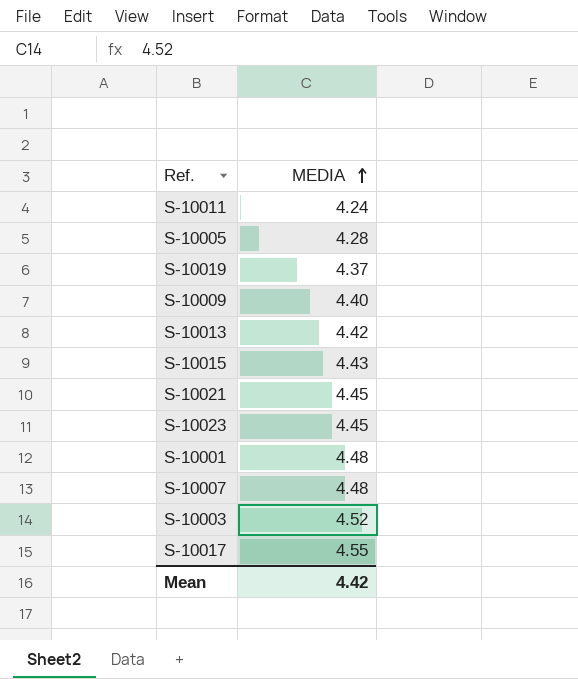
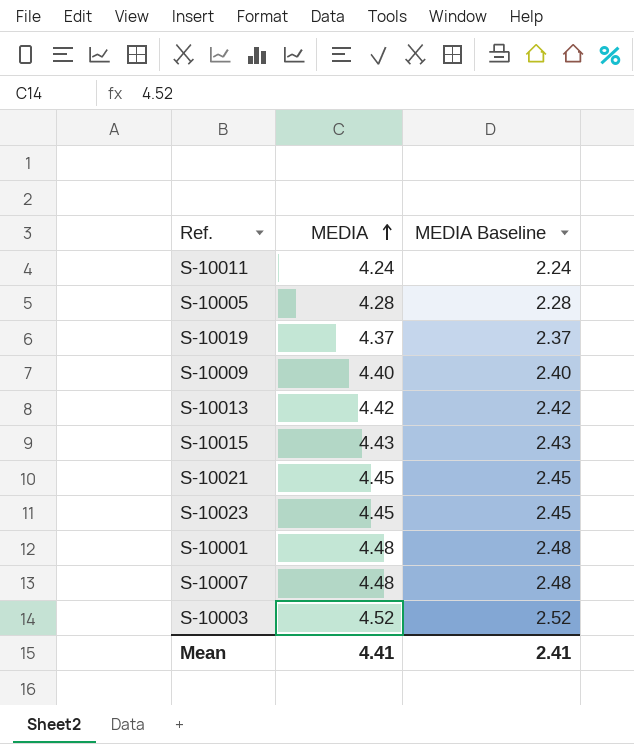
column MEDIA Baseline | formula: none -> [MEDIA] - 2
row S-10017: 4.55 -> none
Mean | MEDIA: 4.42 -> 4.41

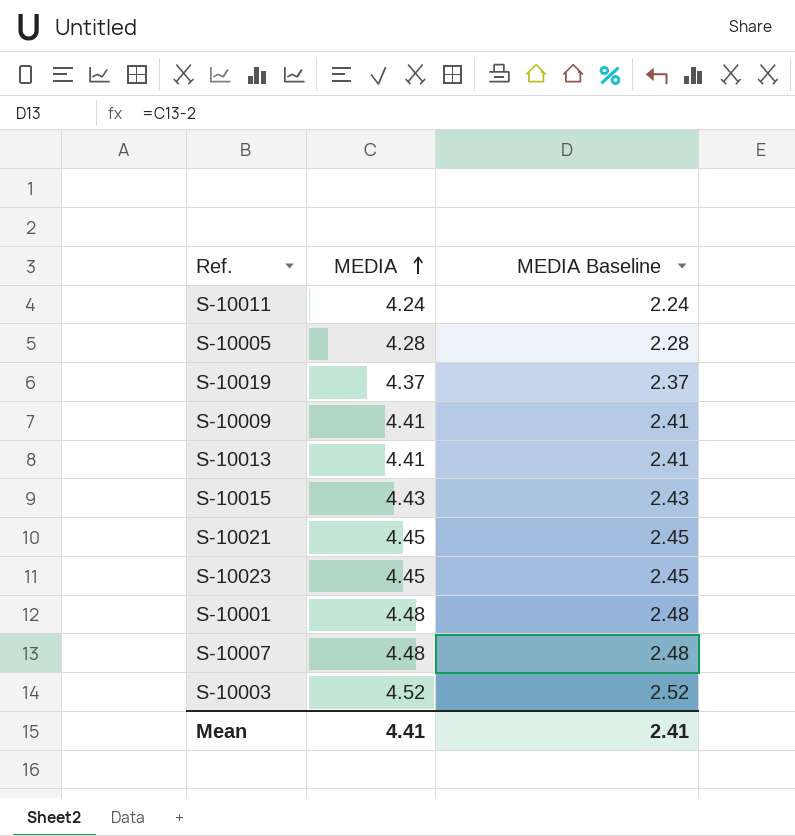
S-10009 | MEDIA: 4.40 -> 4.41
S-10009 | MEDIA Baseline: 2.40 -> 2.41
S-10013 | MEDIA: 4.42 -> 4.41
S-10013 | MEDIA Baseline: 2.42 -> 2.41

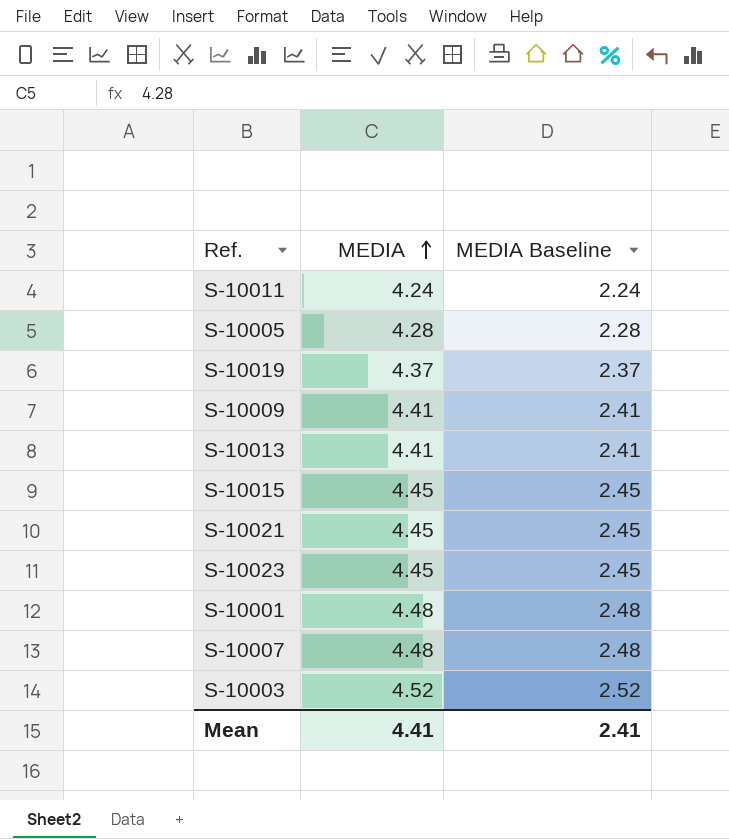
S-10015 | MEDIA: 4.43 -> 4.45
S-10015 | MEDIA Baseline: 2.43 -> 2.45

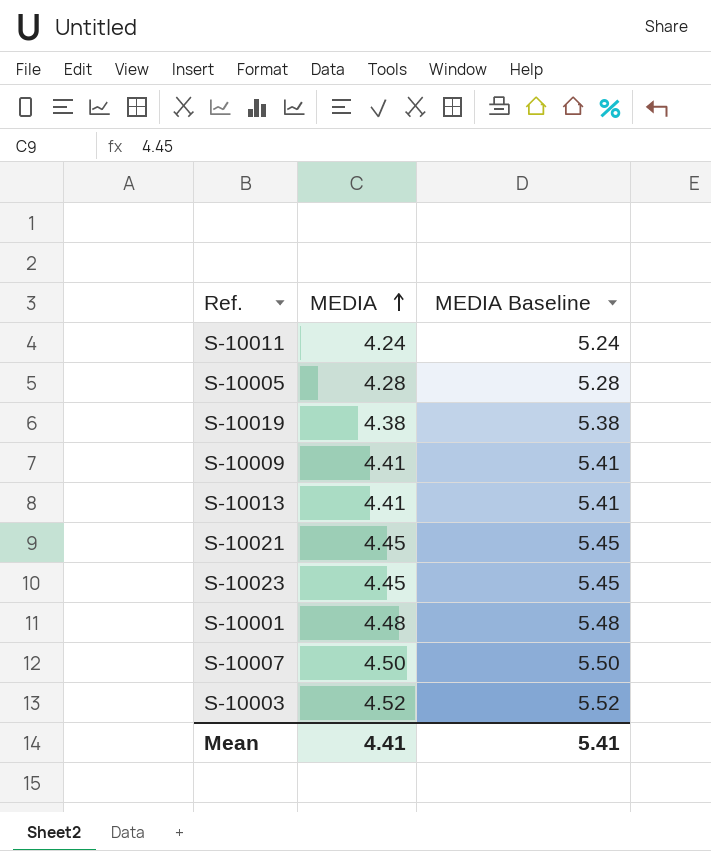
column MEDIA Baseline | formula: [MEDIA] - 2 -> [MEDIA] + 1
row S-10015: 4.45 | 2.45 -> none
S-10019 | MEDIA: 4.37 -> 4.38
S-10007 | MEDIA: 4.48 -> 4.50
Mean | MEDIA Baseline: 2.41 -> 5.41

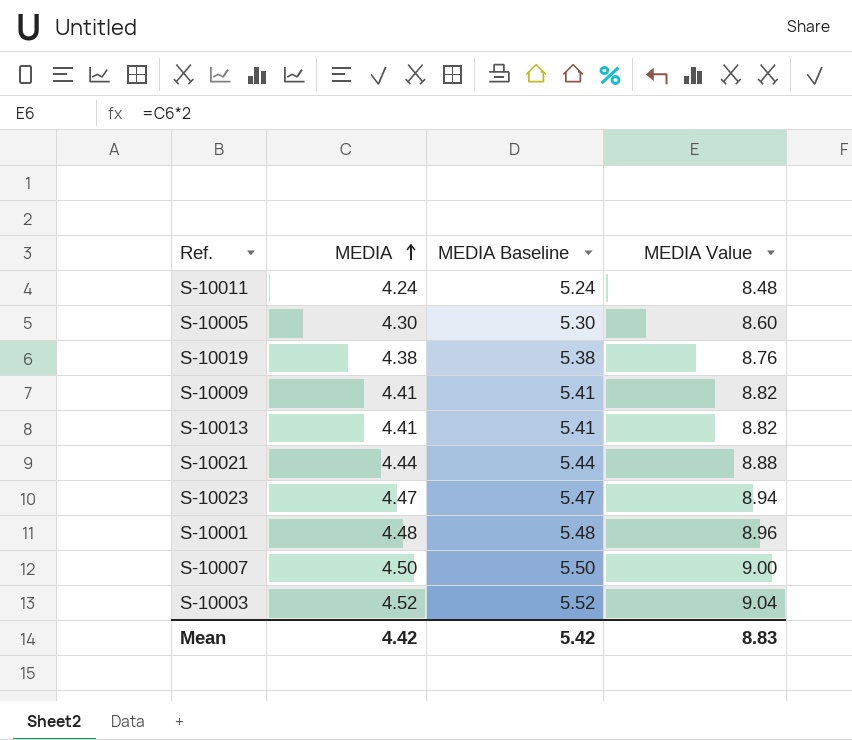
column MEDIA Value | formula: none -> [MEDIA] * 2
S-10005 | MEDIA: 4.28 -> 4.30
S-10005 | MEDIA Baseline: 5.28 -> 5.30
S-10021 | MEDIA: 4.45 -> 4.44
S-10021 | MEDIA Baseline: 5.45 -> 5.44
S-10023 | MEDIA: 4.45 -> 4.47
S-10023 | MEDIA Baseline: 5.45 -> 5.47
Mean | MEDIA: 4.41 -> 4.42
Mean | MEDIA Baseline: 5.41 -> 5.42

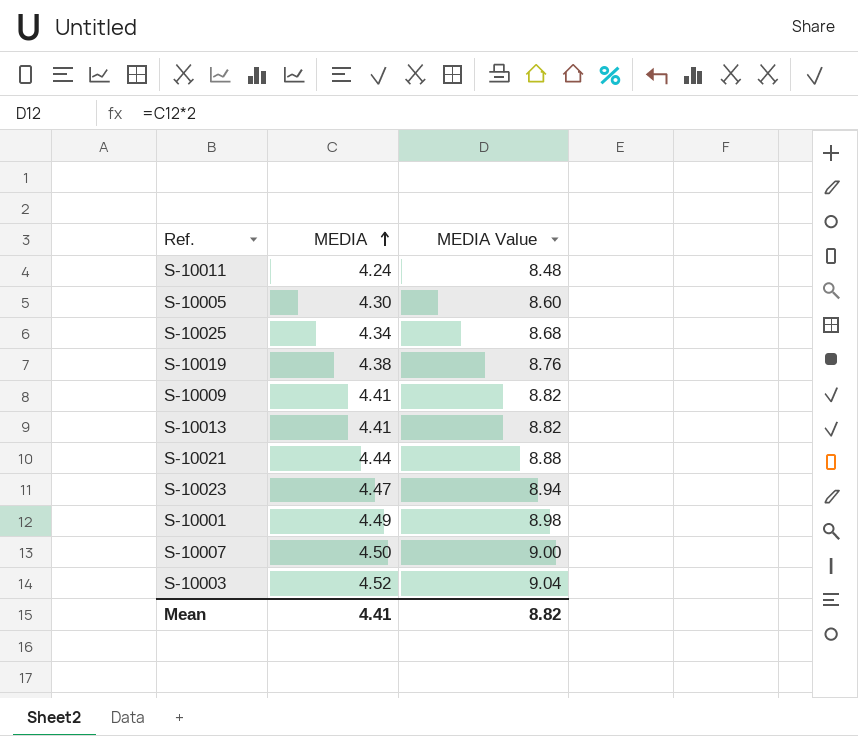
column MEDIA Baseline | formula: [MEDIA] + 1 -> none
row S-10025: none -> 4.34 | 8.68
S-10001 | MEDIA: 4.48 -> 4.49
S-10001 | MEDIA Value: 8.96 -> 8.98
Mean | MEDIA: 4.42 -> 4.41
Mean | MEDIA Value: 8.83 -> 8.82

